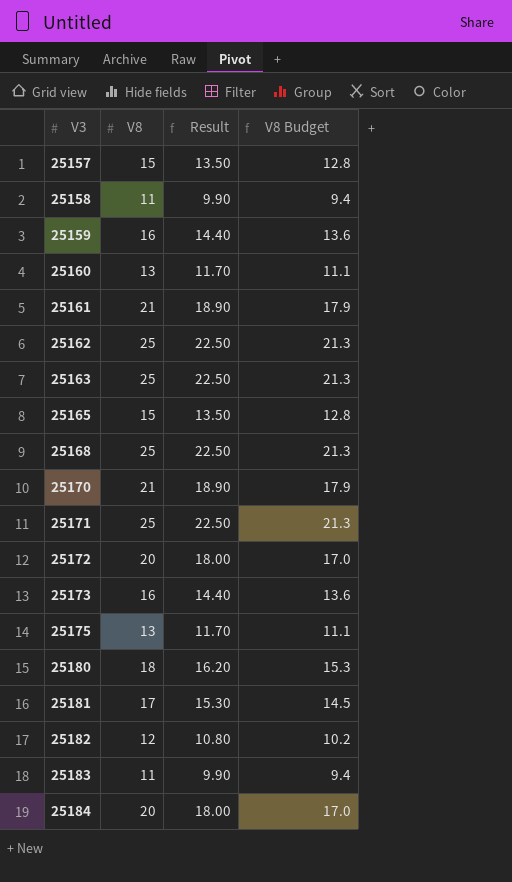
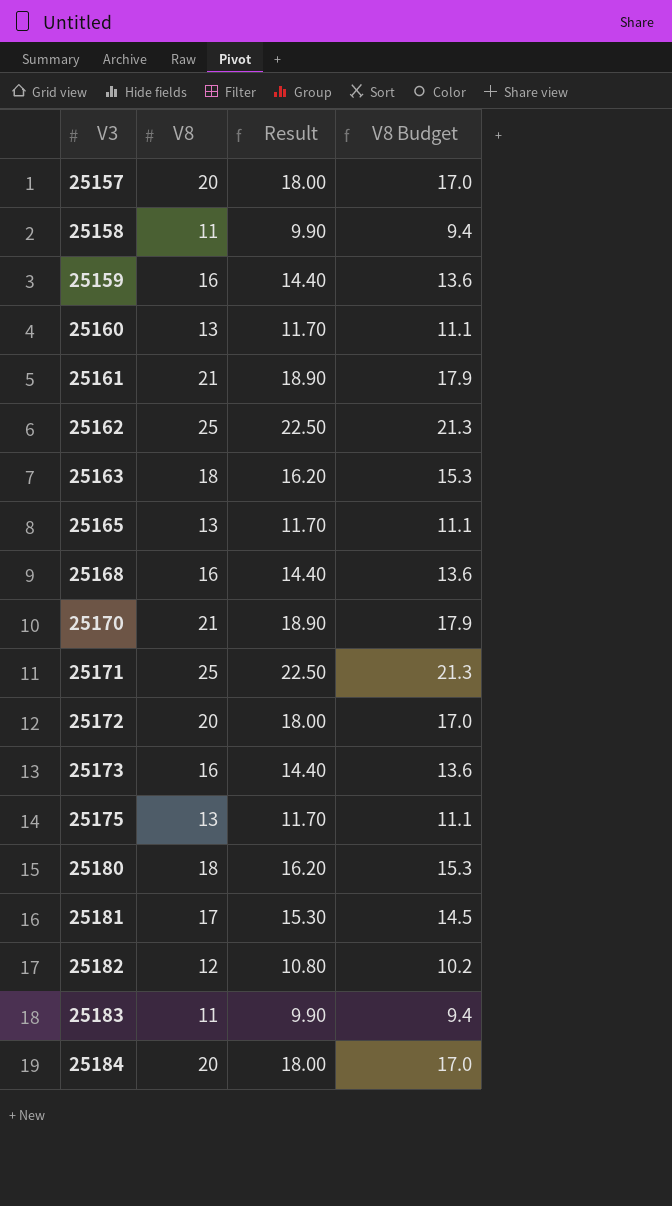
25157 | V8: 15 -> 20
25157 | Result: 13.50 -> 18.00
25157 | V8 Budget: 12.8 -> 17.0
25163 | V8: 25 -> 18
25163 | Result: 22.50 -> 16.20
25163 | V8 Budget: 21.3 -> 15.3
25165 | V8: 15 -> 13
25165 | Result: 13.50 -> 11.70
25165 | V8 Budget: 12.8 -> 11.1
25168 | V8: 25 -> 16
25168 | Result: 22.50 -> 14.40
25168 | V8 Budget: 21.3 -> 13.6

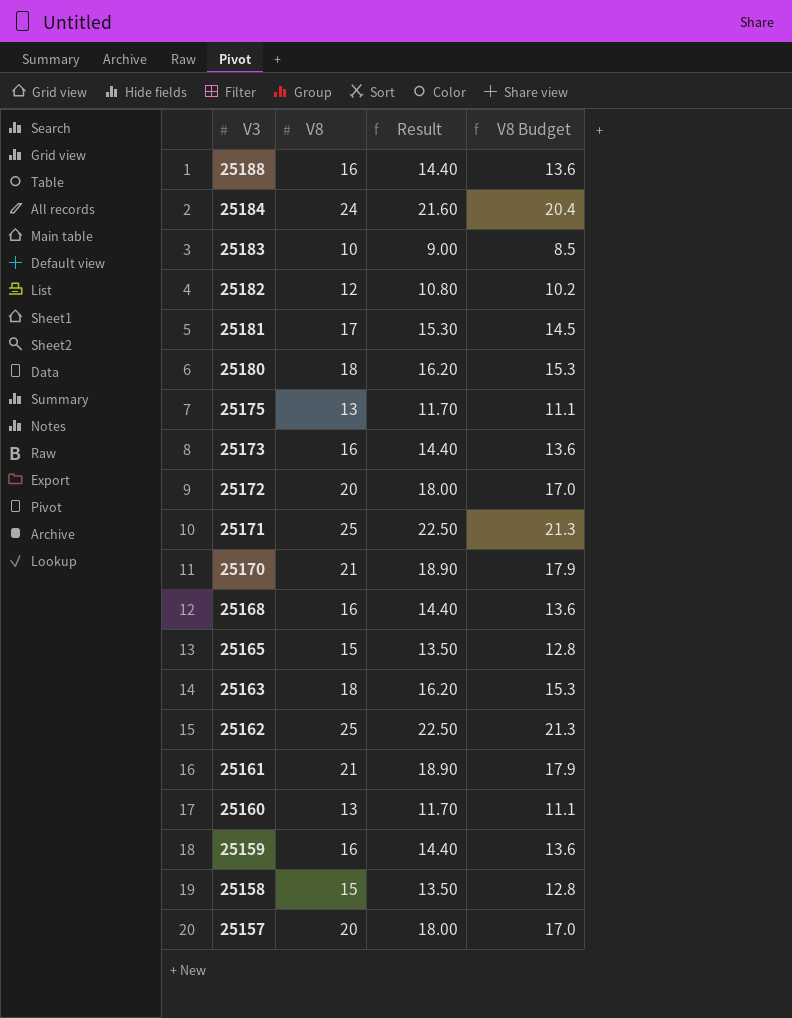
row order: V3 ascending -> V3 descending
row 25188: none -> 16 | 14.40 | 13.6
25184 | V8: 20 -> 24
25184 | Result: 18.00 -> 21.60
25184 | V8 Budget: 17.0 -> 20.4
25183 | V8: 11 -> 10
25183 | Result: 9.90 -> 9.00
25183 | V8 Budget: 9.4 -> 8.5
25165 | V8: 13 -> 15
25165 | Result: 11.70 -> 13.50
25165 | V8 Budget: 11.1 -> 12.8
25158 | V8: 11 -> 15
25158 | Result: 9.90 -> 13.50
25158 | V8 Budget: 9.4 -> 12.8

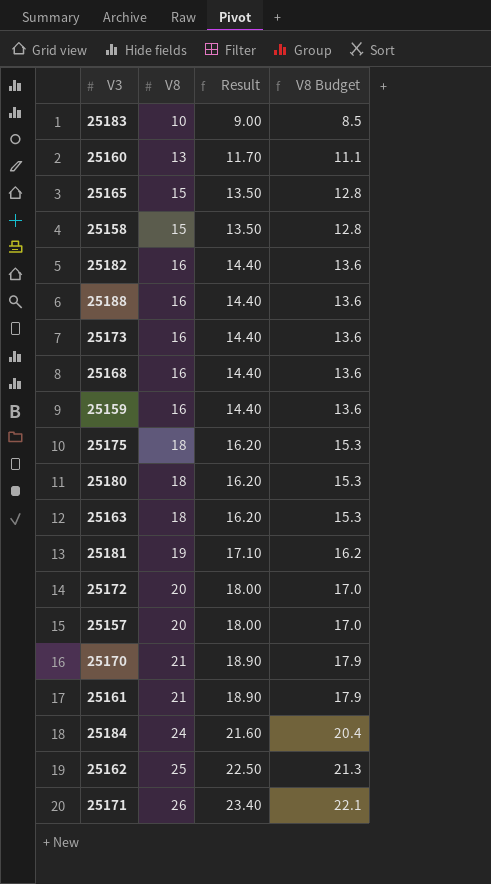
row order: V3 descending -> V8 ascending
25182 | V8: 12 -> 16
25182 | Result: 10.80 -> 14.40
25182 | V8 Budget: 10.2 -> 13.6
25175 | V8: 13 -> 18
25175 | Result: 11.70 -> 16.20
25175 | V8 Budget: 11.1 -> 15.3
25181 | V8: 17 -> 19
25181 | Result: 15.30 -> 17.10
25181 | V8 Budget: 14.5 -> 16.2
25171 | V8: 25 -> 26
25171 | Result: 22.50 -> 23.40
25171 | V8 Budget: 21.3 -> 22.1

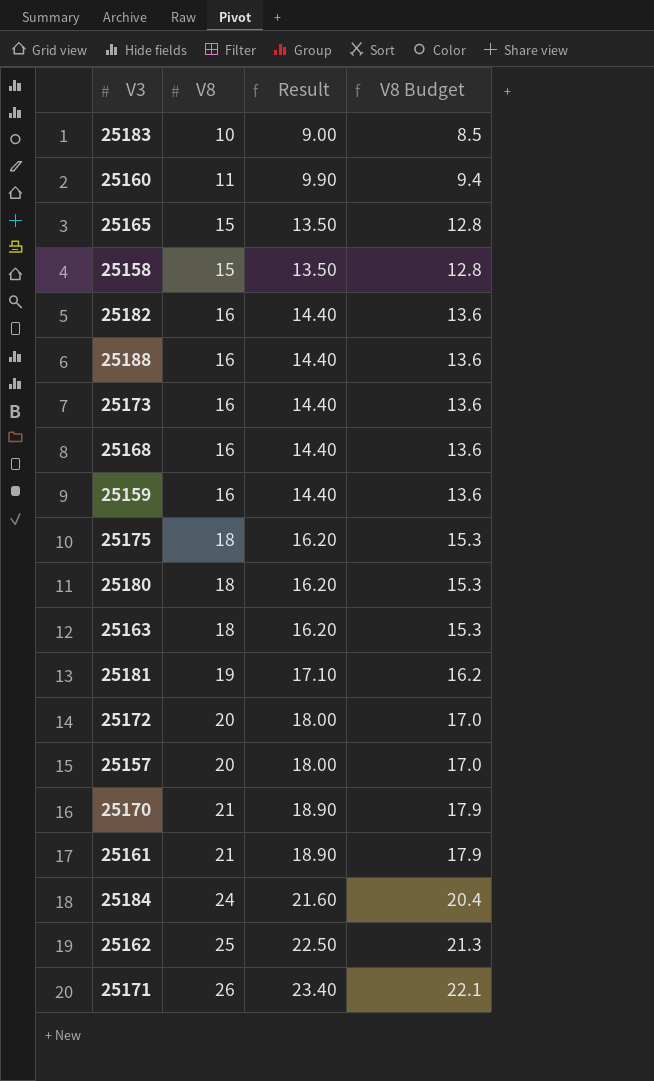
25160 | V8: 13 -> 11
25160 | Result: 11.70 -> 9.90
25160 | V8 Budget: 11.1 -> 9.4

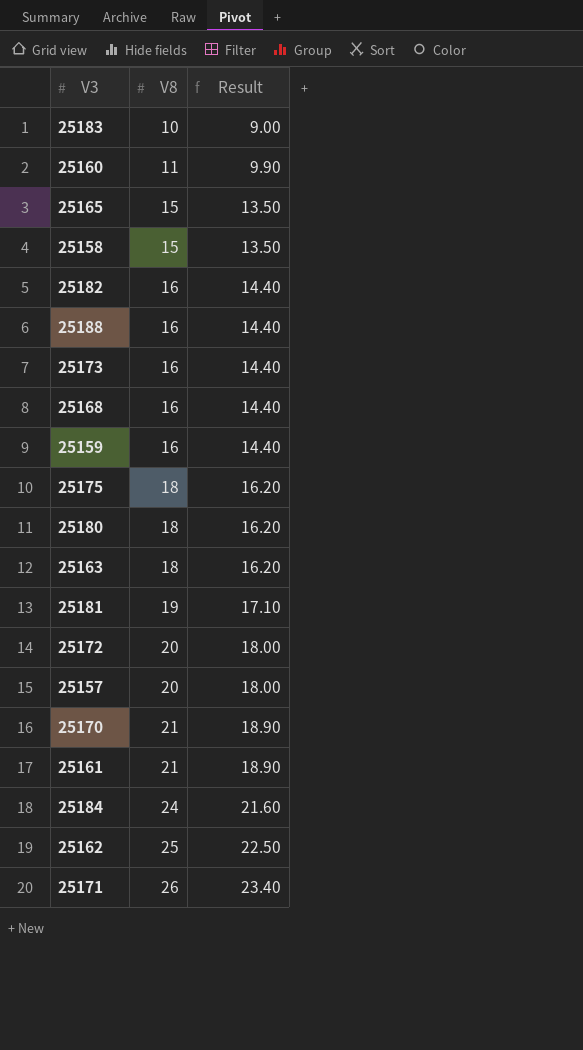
column V8 Budget | formula: [V8] * 0.85 -> none

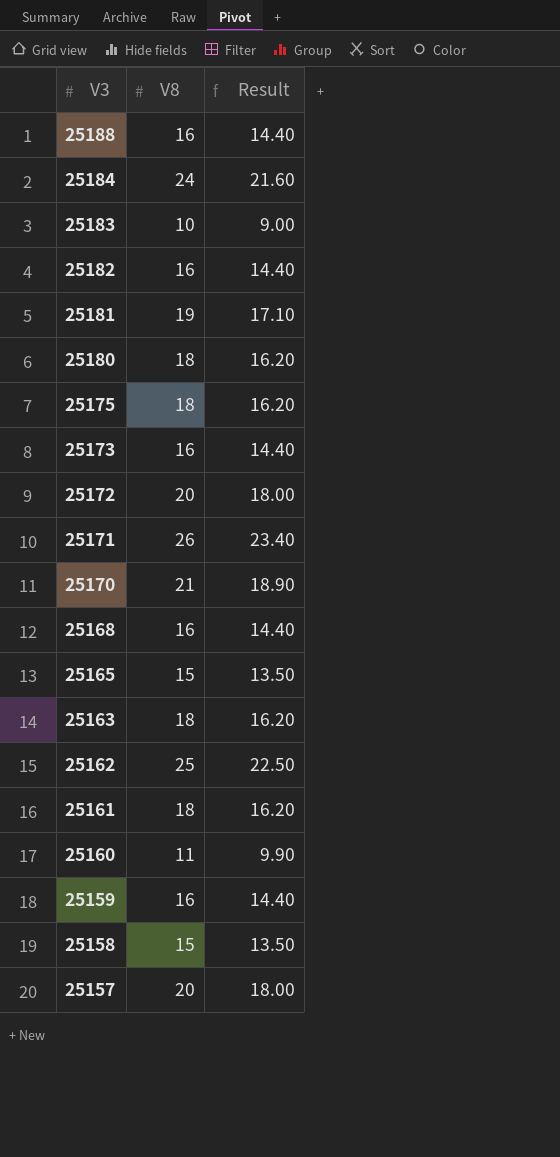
row order: V8 ascending -> V3 descending
25161 | V8: 21 -> 18
25161 | Result: 18.90 -> 16.20

